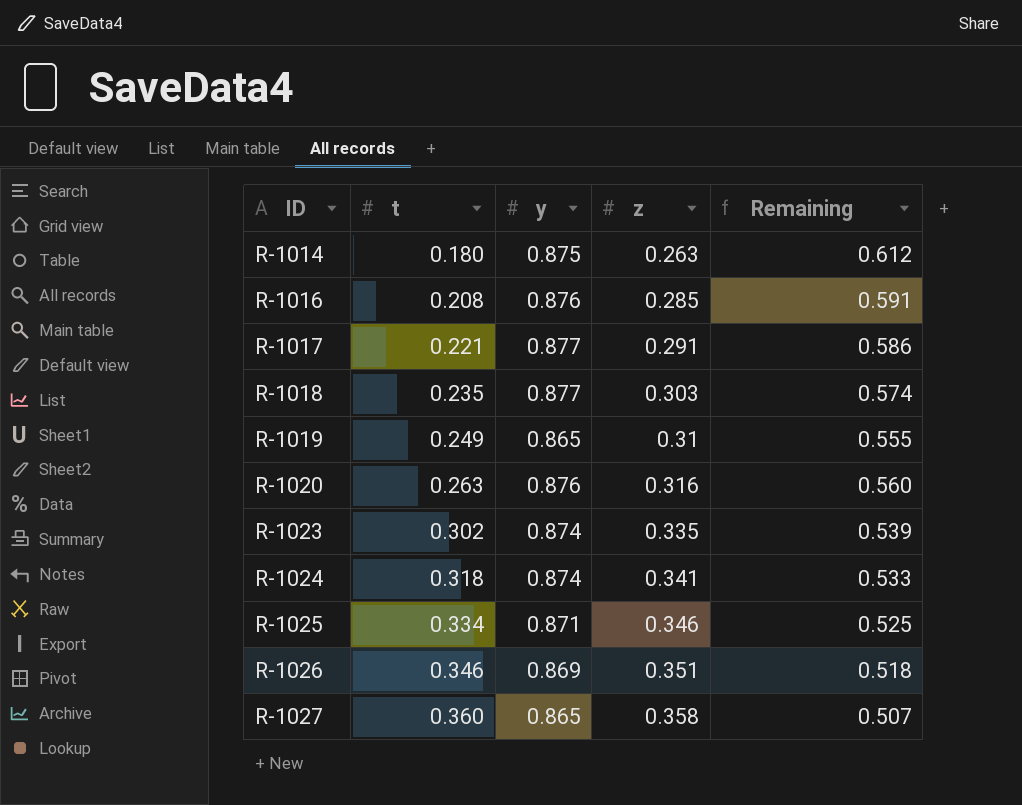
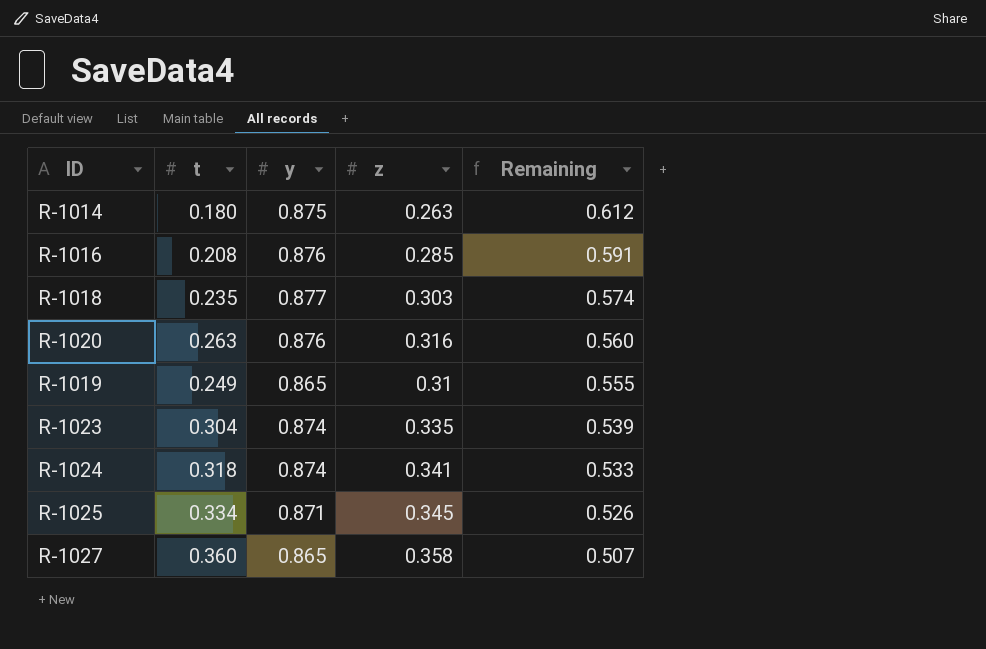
row order: ID ascending -> Remaining descending
row R-1017: 0.221 | 0.877 | 0.291 | 0.586 -> none
row R-1026: 0.346 | 0.869 | 0.351 | 0.518 -> none
R-1023 | t: 0.302 -> 0.304
R-1025 | z: 0.346 -> 0.345
R-1025 | Remaining: 0.525 -> 0.526

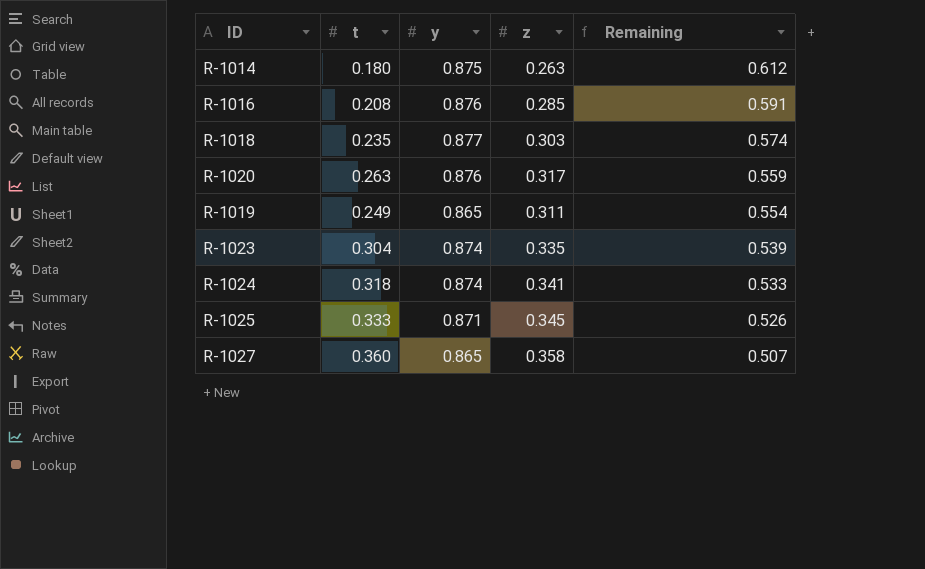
R-1020 | z: 0.316 -> 0.317
R-1020 | Remaining: 0.560 -> 0.559
R-1019 | z: 0.31 -> 0.311
R-1019 | Remaining: 0.555 -> 0.554
R-1025 | t: 0.334 -> 0.333

